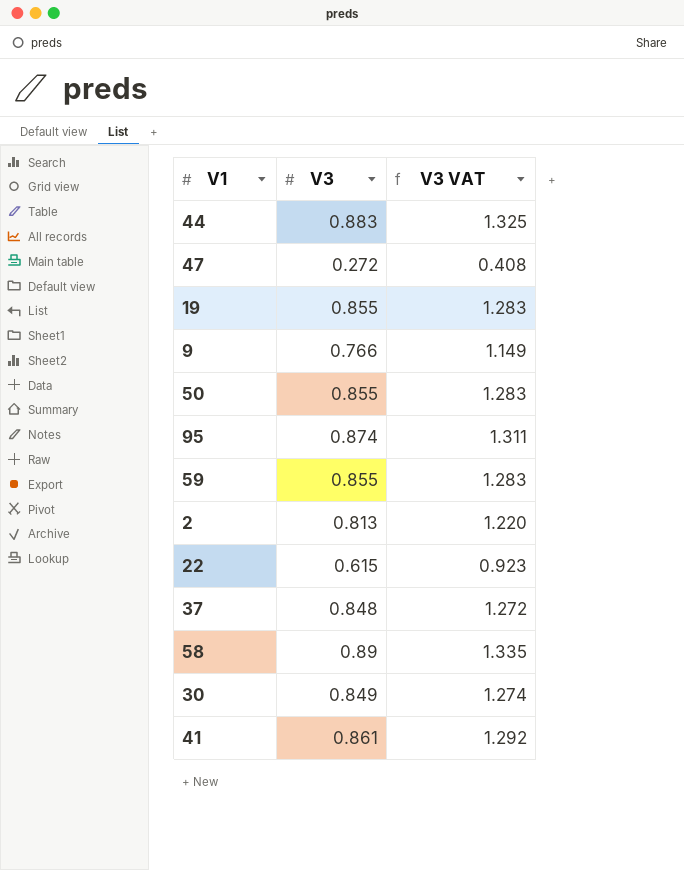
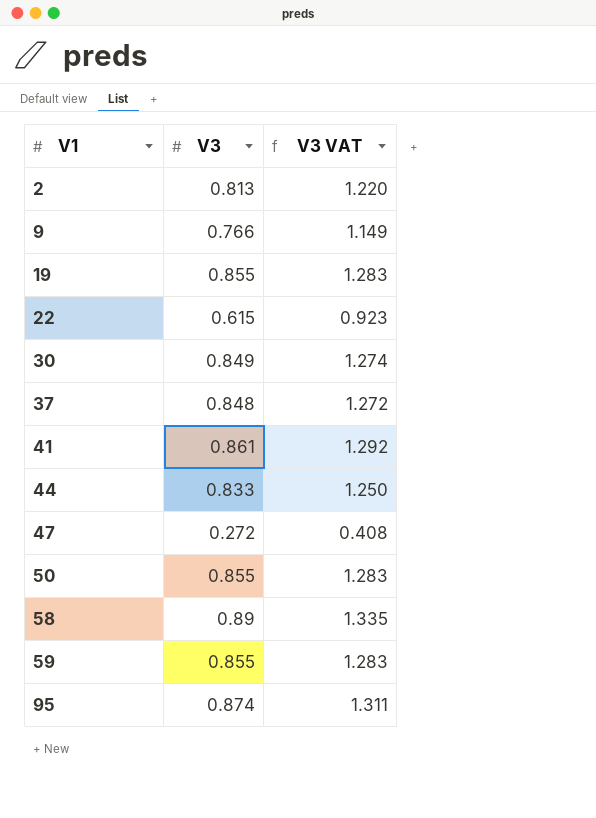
row order: none -> V1 ascending
44 | V3: 0.883 -> 0.833
44 | V3 VAT: 1.325 -> 1.250

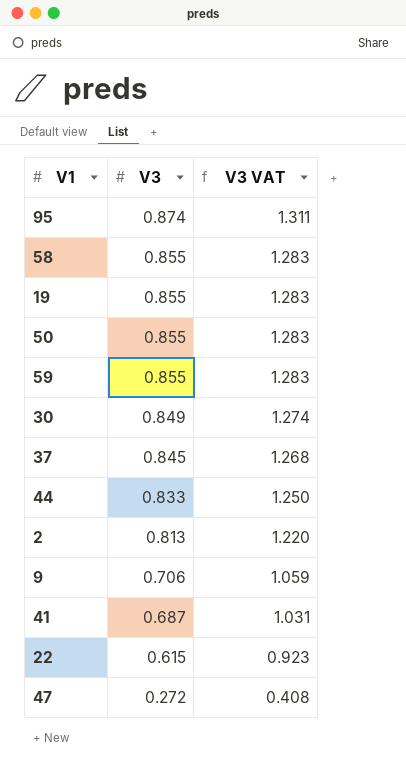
row order: V1 ascending -> V3 descending
58 | V3: 0.89 -> 0.855
58 | V3 VAT: 1.335 -> 1.283
37 | V3: 0.848 -> 0.845
37 | V3 VAT: 1.272 -> 1.268
9 | V3: 0.766 -> 0.706
9 | V3 VAT: 1.149 -> 1.059
41 | V3: 0.861 -> 0.687
41 | V3 VAT: 1.292 -> 1.031

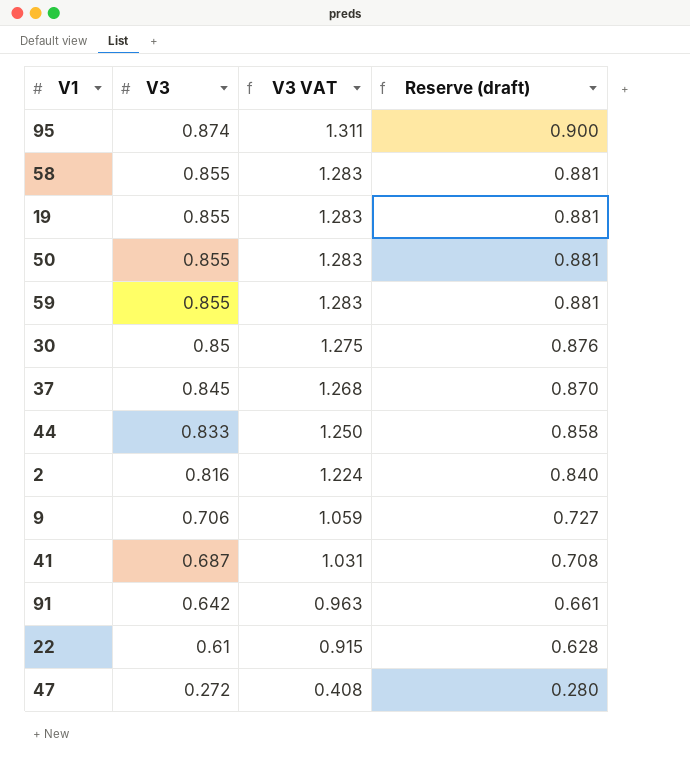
column Reserve (draft) | formula: none -> [V3] * 1.03
30 | V3: 0.849 -> 0.85
30 | V3 VAT: 1.274 -> 1.275
2 | V3: 0.813 -> 0.816
2 | V3 VAT: 1.220 -> 1.224
row 91: none -> 0.642 | 0.963 | 0.661
22 | V3: 0.615 -> 0.61
22 | V3 VAT: 0.923 -> 0.915

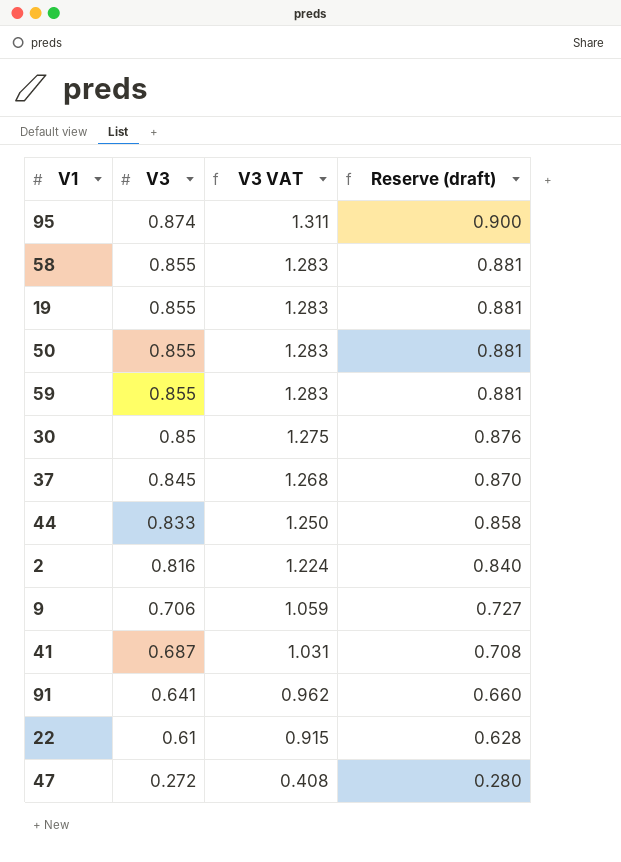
91 | V3: 0.642 -> 0.641
91 | V3 VAT: 0.963 -> 0.962
91 | Reserve (draft): 0.661 -> 0.660

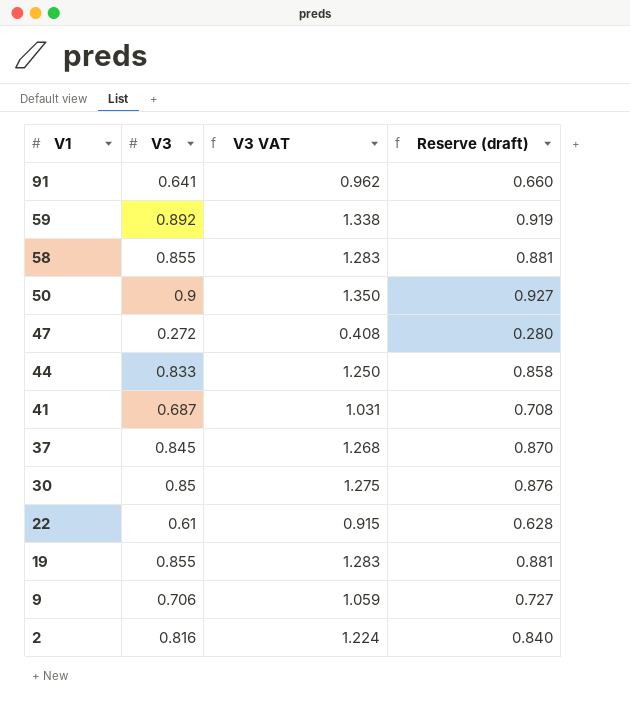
row order: V3 descending -> V1 descending
row 95: 0.874 | 1.311 | 0.900 -> none
59 | V3: 0.855 -> 0.892
59 | V3 VAT: 1.283 -> 1.338
59 | Reserve (draft): 0.881 -> 0.919
50 | V3: 0.855 -> 0.9
50 | V3 VAT: 1.283 -> 1.350
50 | Reserve (draft): 0.881 -> 0.927

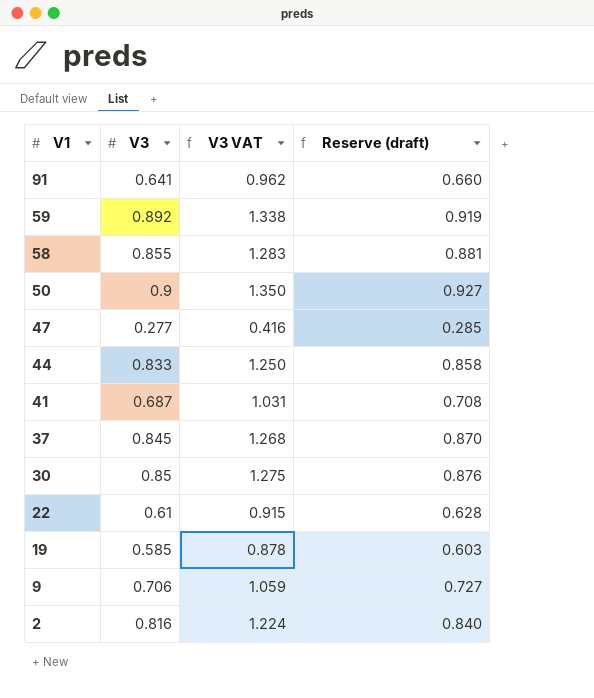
47 | V3: 0.272 -> 0.277
47 | V3 VAT: 0.408 -> 0.416
47 | Reserve (draft): 0.280 -> 0.285
19 | V3: 0.855 -> 0.585
19 | V3 VAT: 1.283 -> 0.878
19 | Reserve (draft): 0.881 -> 0.603

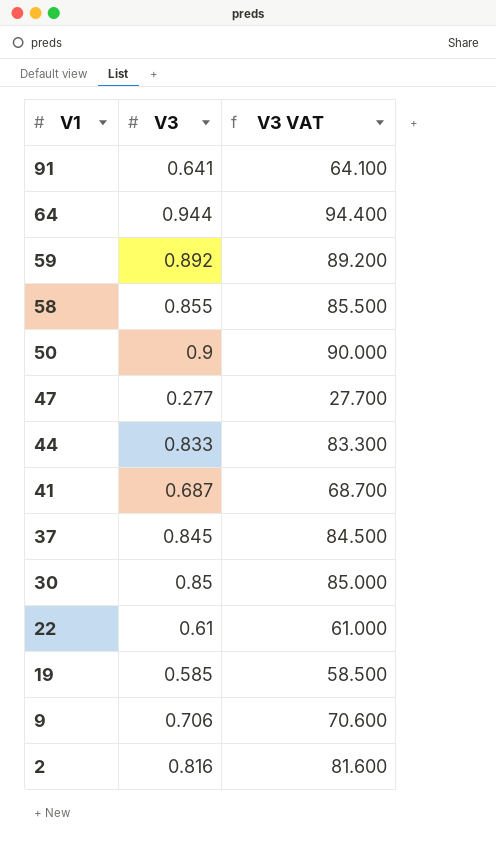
column Reserve (draft) | formula: [V3] * 1.03 -> none
column V3 VAT | formula: [V3] * 1.5 -> [V3] * 100
row 64: none -> 0.944 | 94.400

